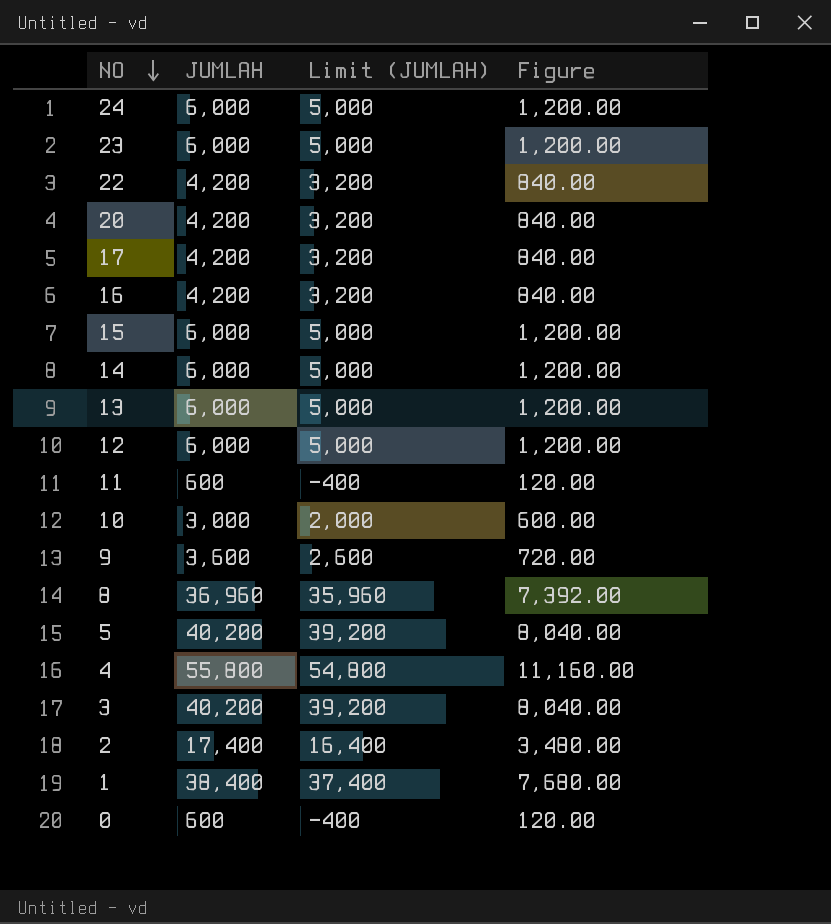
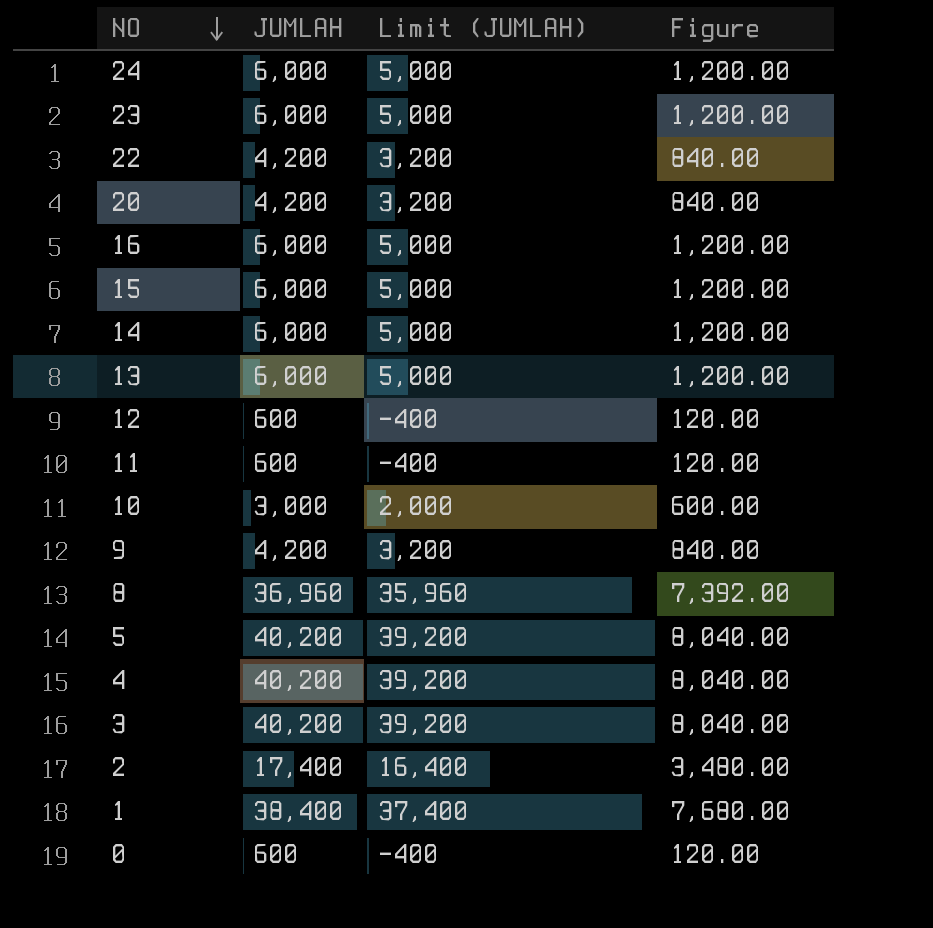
row 17: 4,200 | 3,200 | 840.00 -> none
16 | JUMLAH: 4,200 -> 6,000
16 | Limit (JUMLAH): 3,200 -> 5,000
16 | Figure: 840.00 -> 1,200.00
12 | JUMLAH: 6,000 -> 600
12 | Limit (JUMLAH): 5,000 -> -400
12 | Figure: 1,200.00 -> 120.00
9 | JUMLAH: 3,600 -> 4,200
9 | Limit (JUMLAH): 2,600 -> 3,200
9 | Figure: 720.00 -> 840.00
4 | JUMLAH: 55,800 -> 40,200
4 | Limit (JUMLAH): 54,800 -> 39,200
4 | Figure: 11,160.00 -> 8,040.00

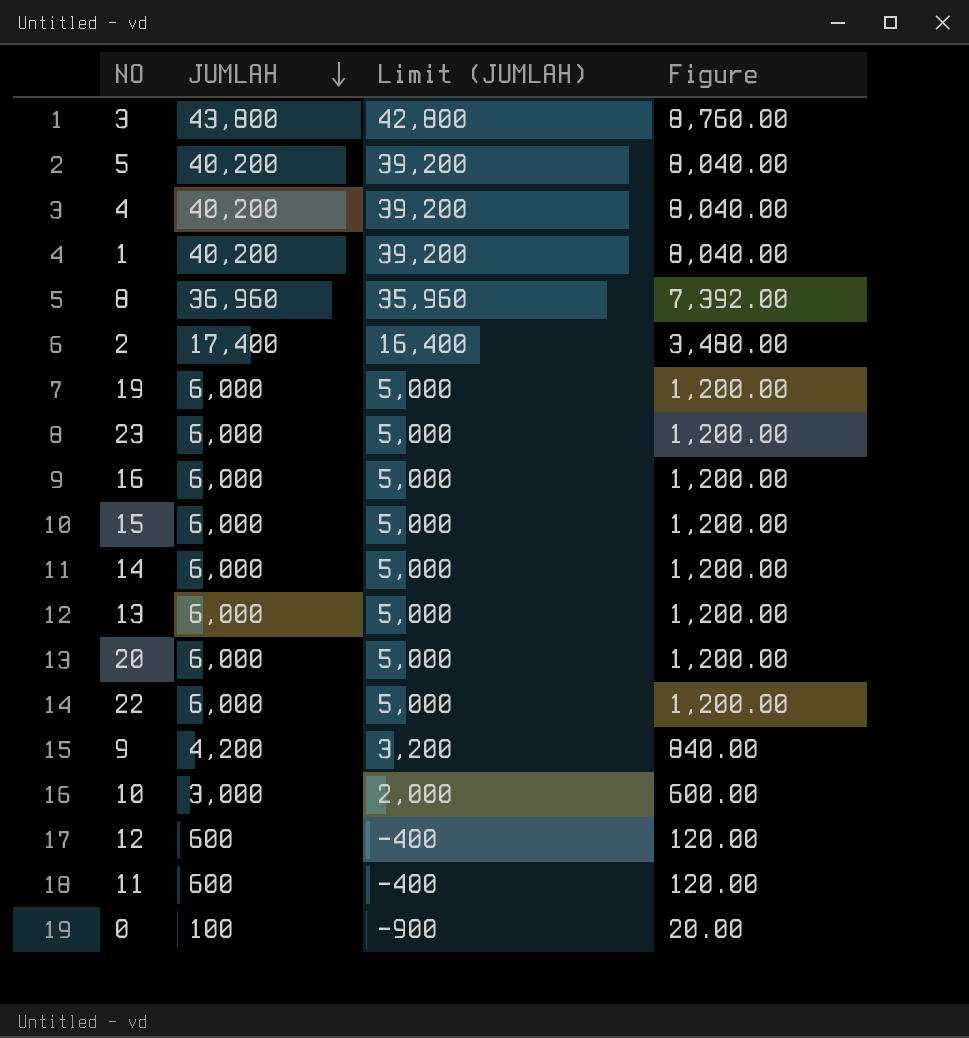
row order: NO descending -> JUMLAH descending
row 24: 6,000 | 5,000 | 1,200.00 -> none
3 | JUMLAH: 40,200 -> 43,800
3 | Limit (JUMLAH): 39,200 -> 42,800
3 | Figure: 8,040.00 -> 8,760.00
1 | JUMLAH: 38,400 -> 40,200
1 | Limit (JUMLAH): 37,400 -> 39,200
1 | Figure: 7,680.00 -> 8,040.00
row 19: none -> 6,000 | 5,000 | 1,200.00
20 | JUMLAH: 4,200 -> 6,000
20 | Limit (JUMLAH): 3,200 -> 5,000
20 | Figure: 840.00 -> 1,200.00
22 | JUMLAH: 4,200 -> 6,000
22 | Limit (JUMLAH): 3,200 -> 5,000
22 | Figure: 840.00 -> 1,200.00
0 | JUMLAH: 600 -> 100
0 | Limit (JUMLAH): -400 -> -900
0 | Figure: 120.00 -> 20.00

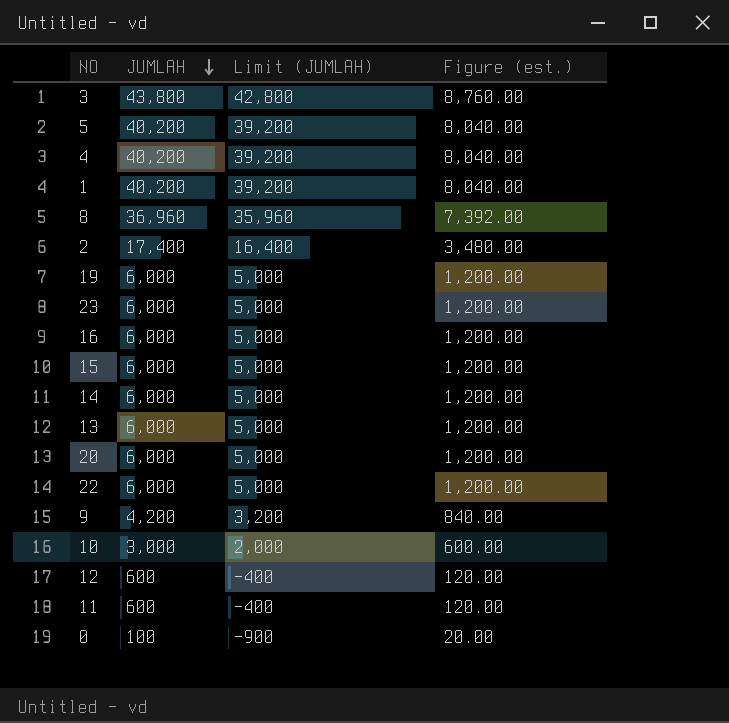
column name: Figure -> Figure (est.)

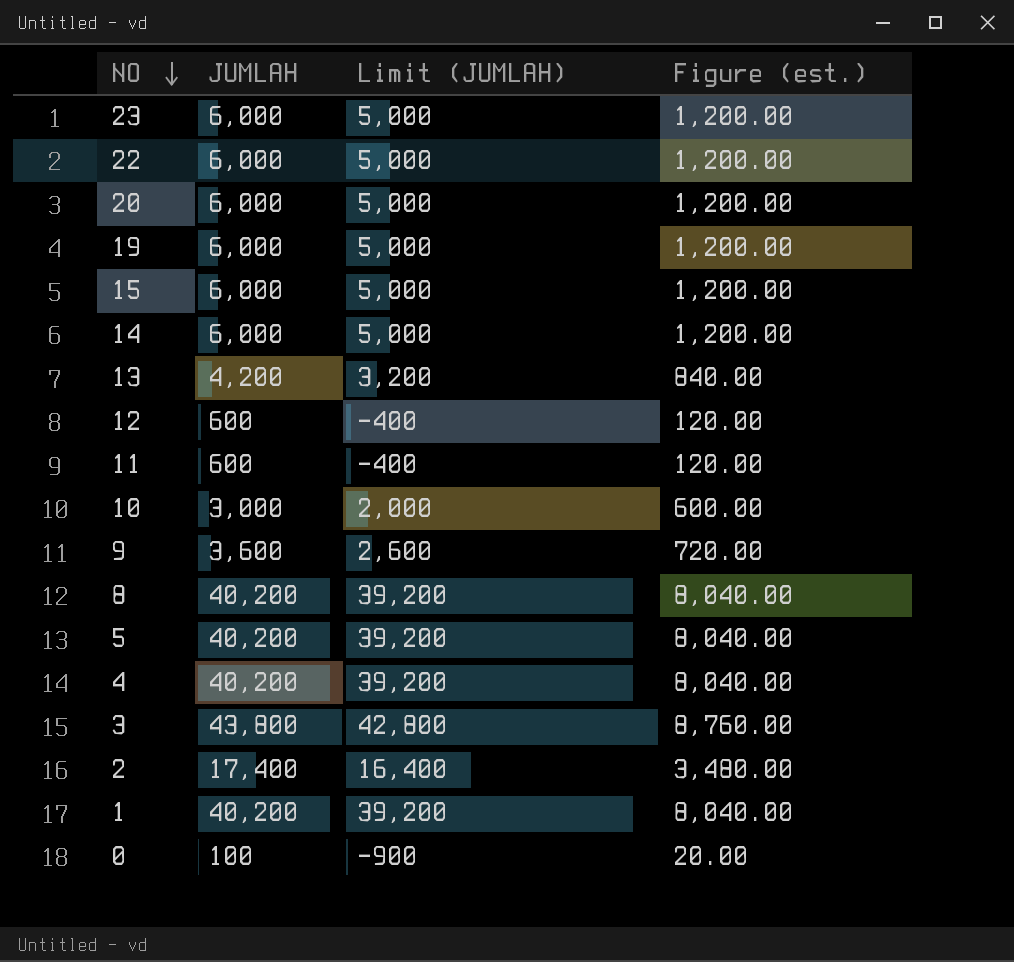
row order: JUMLAH descending -> NO descending
row 16: 6,000 | 5,000 | 1,200.00 -> none
13 | JUMLAH: 6,000 -> 4,200
13 | Limit (JUMLAH): 5,000 -> 3,200
13 | Figure (est.): 1,200.00 -> 840.00
9 | JUMLAH: 4,200 -> 3,600
9 | Limit (JUMLAH): 3,200 -> 2,600
9 | Figure (est.): 840.00 -> 720.00
8 | JUMLAH: 36,960 -> 40,200
8 | Limit (JUMLAH): 35,960 -> 39,200
8 | Figure (est.): 7,392.00 -> 8,040.00

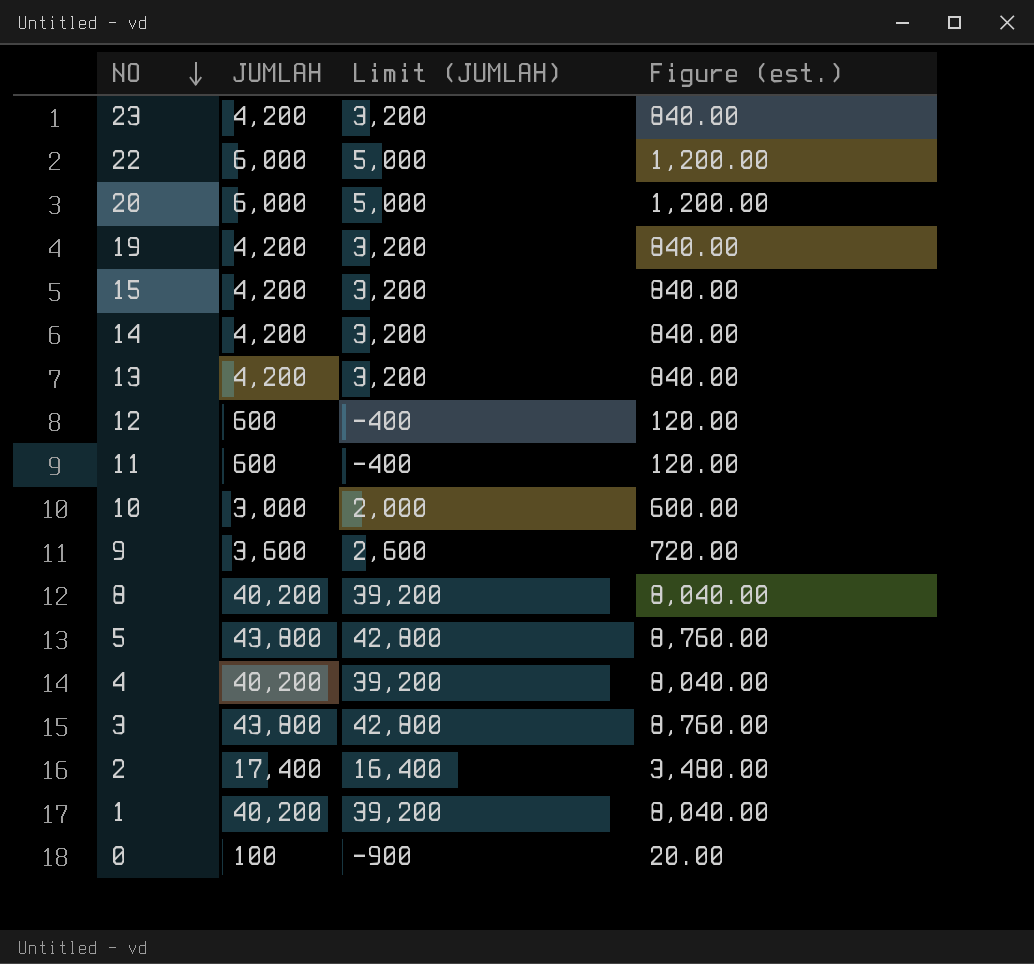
23 | JUMLAH: 6,000 -> 4,200
23 | Limit (JUMLAH): 5,000 -> 3,200
23 | Figure (est.): 1,200.00 -> 840.00
19 | JUMLAH: 6,000 -> 4,200
19 | Limit (JUMLAH): 5,000 -> 3,200
19 | Figure (est.): 1,200.00 -> 840.00
15 | JUMLAH: 6,000 -> 4,200
15 | Limit (JUMLAH): 5,000 -> 3,200
15 | Figure (est.): 1,200.00 -> 840.00
14 | JUMLAH: 6,000 -> 4,200
14 | Limit (JUMLAH): 5,000 -> 3,200
14 | Figure (est.): 1,200.00 -> 840.00
5 | JUMLAH: 40,200 -> 43,800
5 | Limit (JUMLAH): 39,200 -> 42,800
5 | Figure (est.): 8,040.00 -> 8,760.00

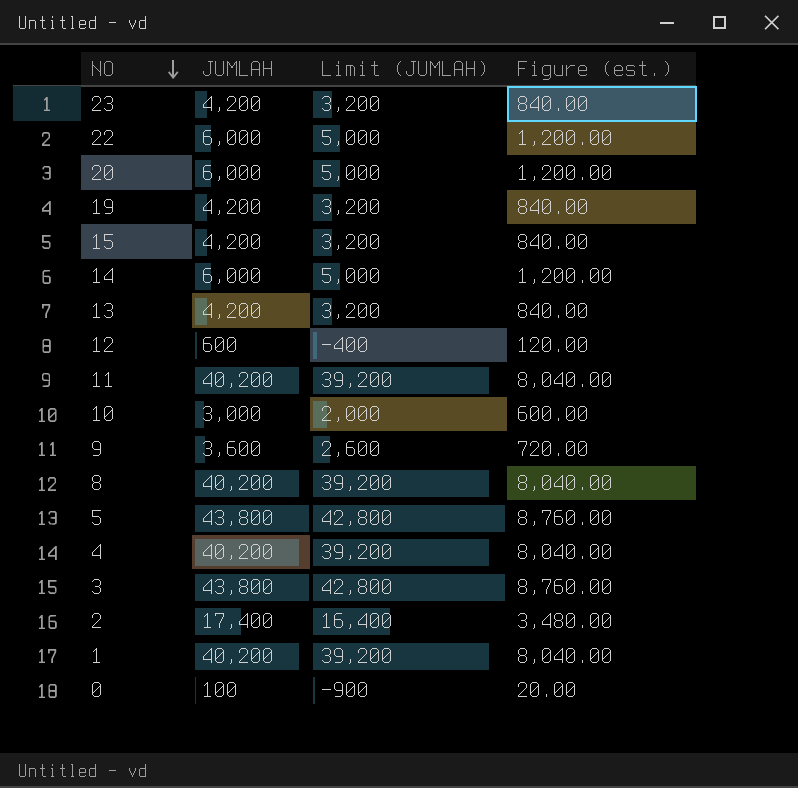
14 | JUMLAH: 4,200 -> 6,000
14 | Limit (JUMLAH): 3,200 -> 5,000
14 | Figure (est.): 840.00 -> 1,200.00
11 | JUMLAH: 600 -> 40,200
11 | Limit (JUMLAH): -400 -> 39,200
11 | Figure (est.): 120.00 -> 8,040.00

